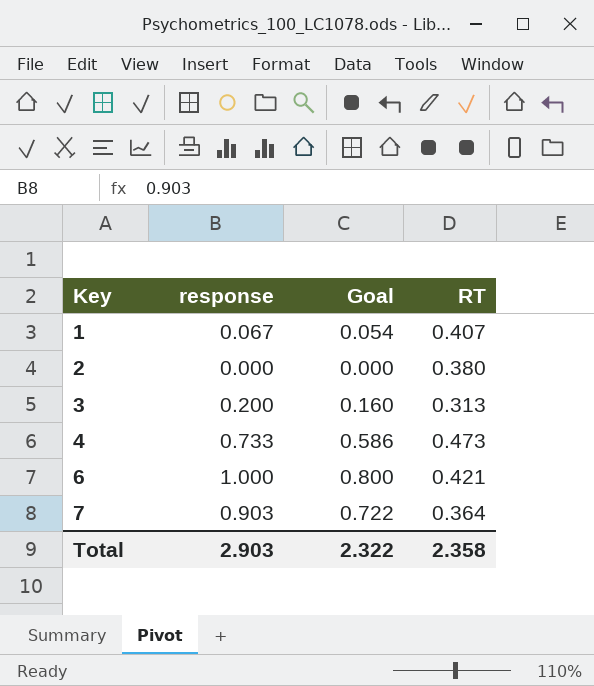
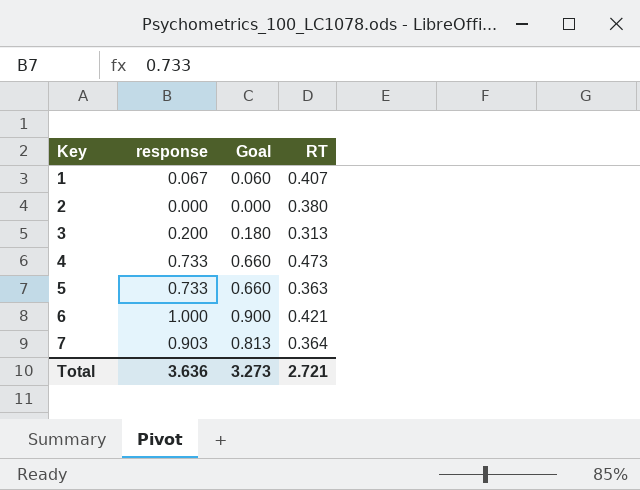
column Goal | formula: [response] * 0.8 -> [response] * 0.9
row 5: none -> 0.733 | 0.660 | 0.363
Total | response: 2.903 -> 3.636
Total | Goal: 2.322 -> 3.273
Total | RT: 2.358 -> 2.721

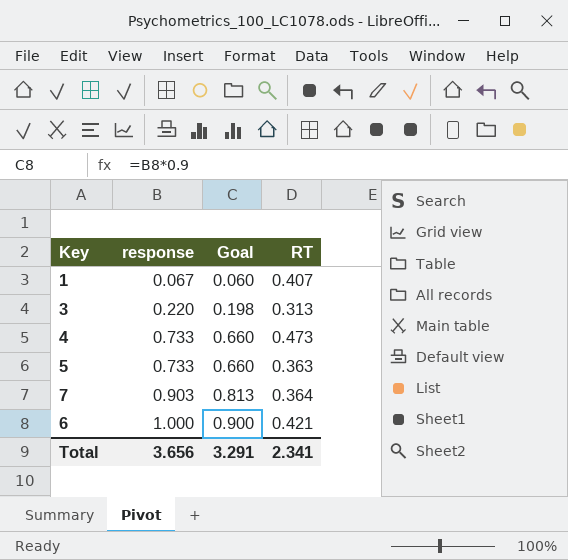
row order: Key ascending -> response ascending
row 2: 0.000 | 0.000 | 0.380 -> none
3 | response: 0.200 -> 0.220
3 | Goal: 0.180 -> 0.198
Total | response: 3.636 -> 3.656
Total | Goal: 3.273 -> 3.291
Total | RT: 2.721 -> 2.341

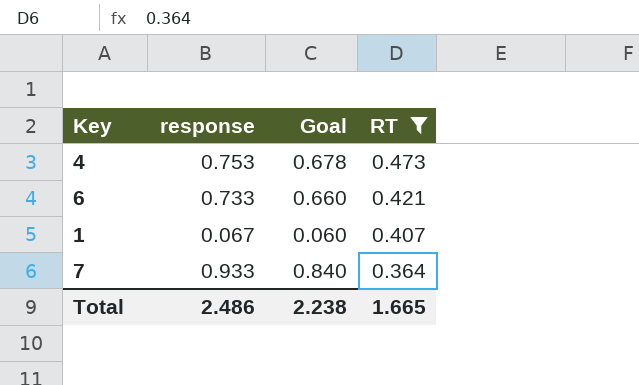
filter: none -> RT >= 0.364
row order: response ascending -> RT descending
4 | response: 0.733 -> 0.753
4 | Goal: 0.660 -> 0.678
6 | response: 1.000 -> 0.733
6 | Goal: 0.900 -> 0.660
7 | response: 0.903 -> 0.933
7 | Goal: 0.813 -> 0.840
Total | response: 3.656 -> 2.486
Total | Goal: 3.291 -> 2.238
Total | RT: 2.341 -> 1.665

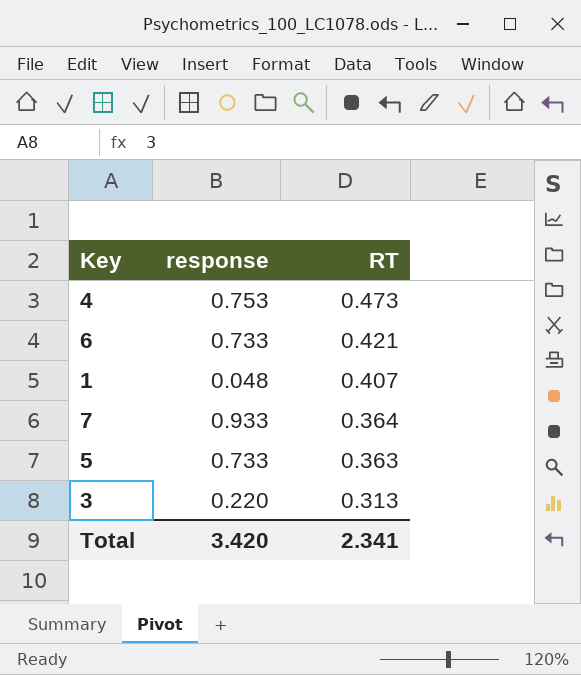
filter: RT >= 0.364 -> none
column Goal | formula: [response] * 0.9 -> none
1 | response: 0.067 -> 0.048
Total | response: 2.486 -> 3.420
Total | RT: 1.665 -> 2.341

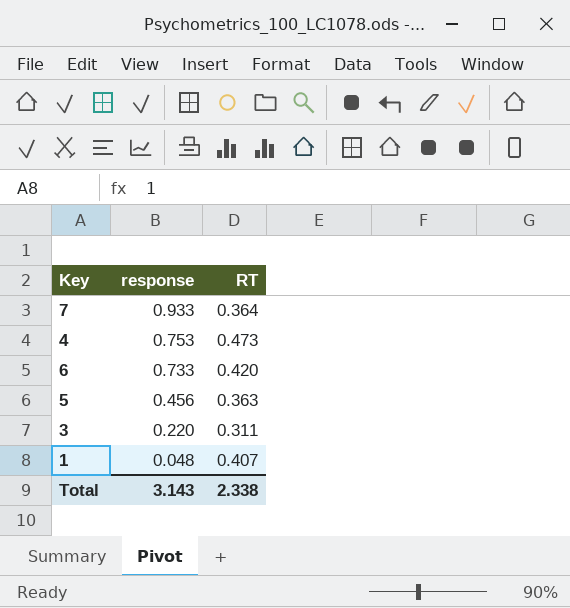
row order: RT descending -> response descending
6 | RT: 0.421 -> 0.420
5 | response: 0.733 -> 0.456
3 | RT: 0.313 -> 0.311
Total | response: 3.420 -> 3.143
Total | RT: 2.341 -> 2.338

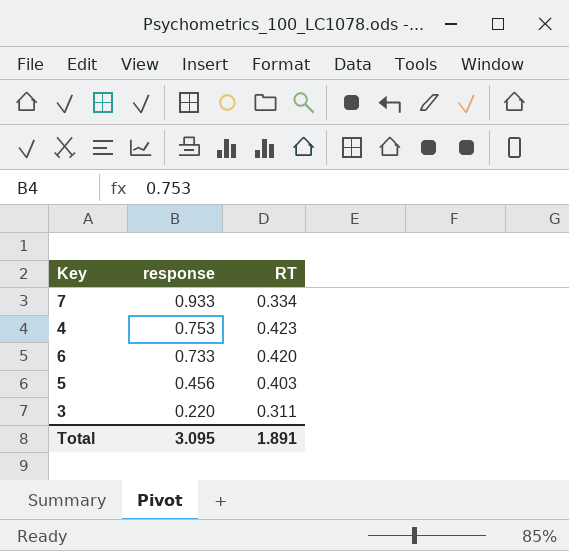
row 1: 0.048 | 0.407 -> none
7 | RT: 0.364 -> 0.334
4 | RT: 0.473 -> 0.423
5 | RT: 0.363 -> 0.403
Total | response: 3.143 -> 3.095
Total | RT: 2.338 -> 1.891

